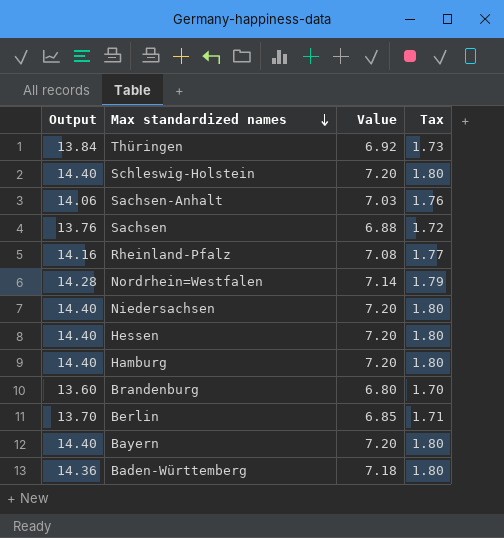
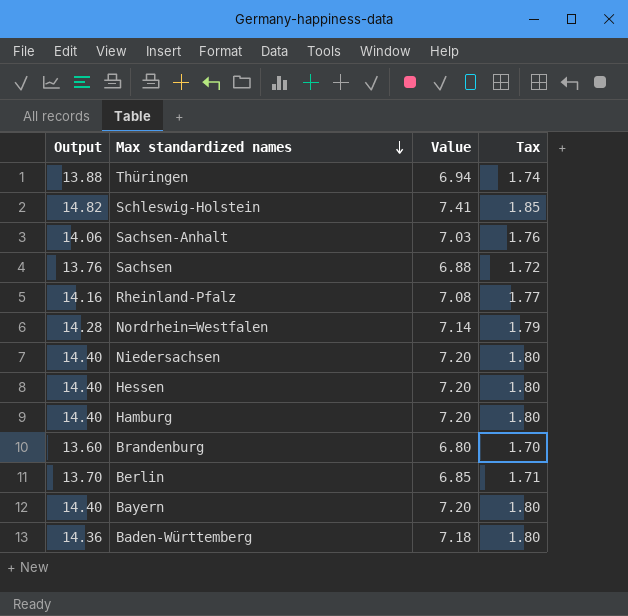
Thüringen | Output: 13.84 -> 13.88
Thüringen | Value: 6.92 -> 6.94
Thüringen | Tax: 1.73 -> 1.74
Schleswig-Holstein | Output: 14.40 -> 14.82
Schleswig-Holstein | Value: 7.20 -> 7.41
Schleswig-Holstein | Tax: 1.80 -> 1.85

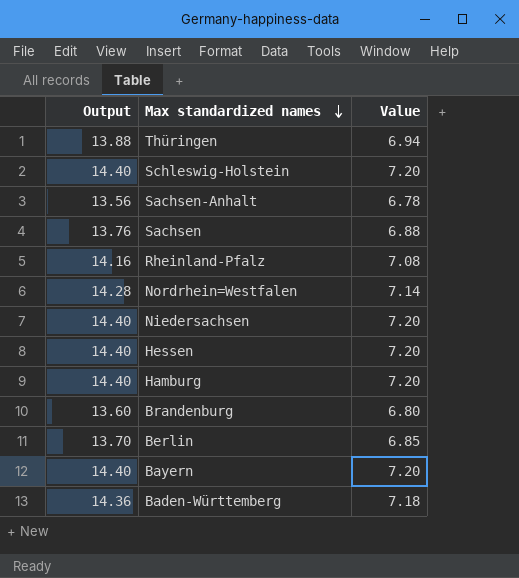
column Tax | formula: [Value] * 0.25 -> none
Schleswig-Holstein | Output: 14.82 -> 14.40
Schleswig-Holstein | Value: 7.41 -> 7.20
Sachsen-Anhalt | Output: 14.06 -> 13.56
Sachsen-Anhalt | Value: 7.03 -> 6.78

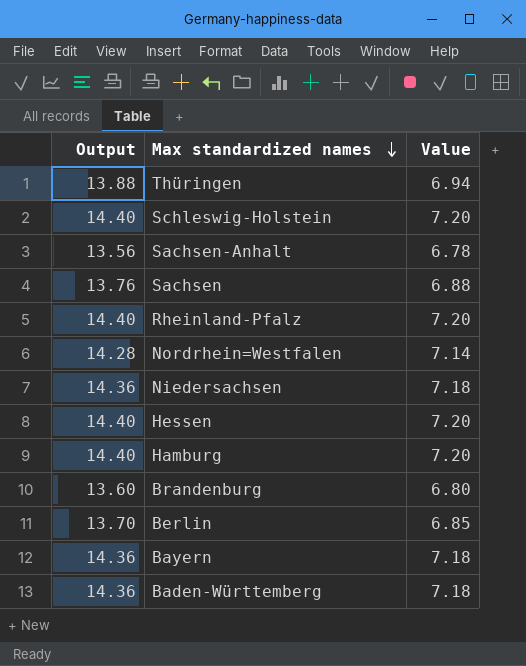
Rheinland-Pfalz | Output: 14.16 -> 14.40
Rheinland-Pfalz | Value: 7.08 -> 7.20
Niedersachsen | Output: 14.40 -> 14.36
Niedersachsen | Value: 7.20 -> 7.18
Bayern | Output: 14.40 -> 14.36
Bayern | Value: 7.20 -> 7.18

